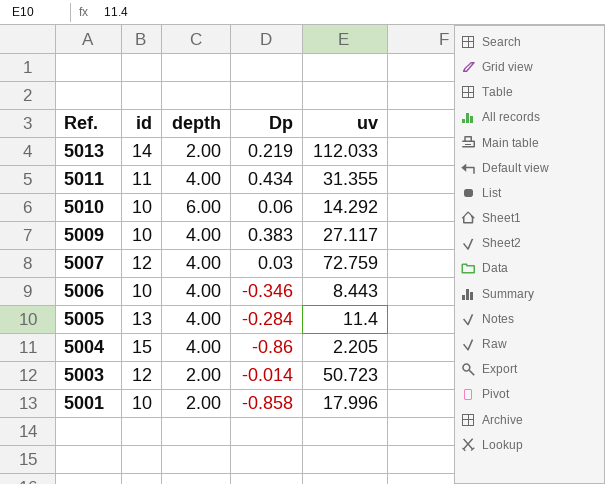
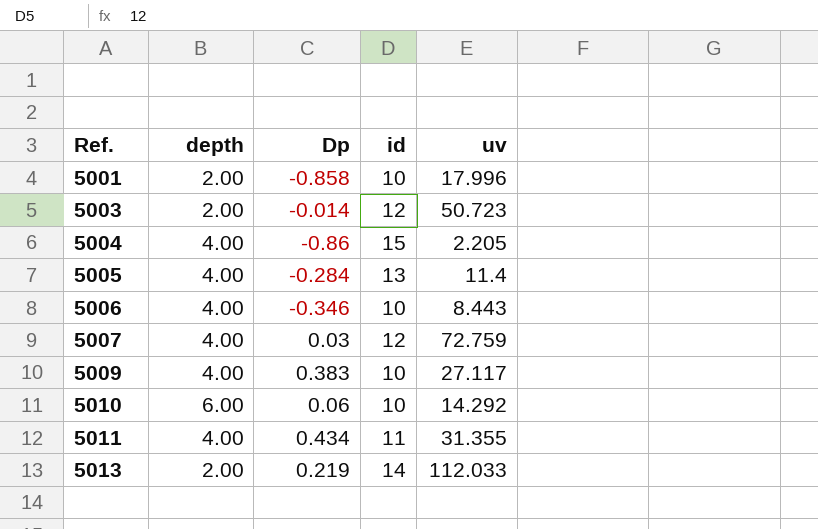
row order: Ref. descending -> Ref. ascending
column id | position: 2 -> 4

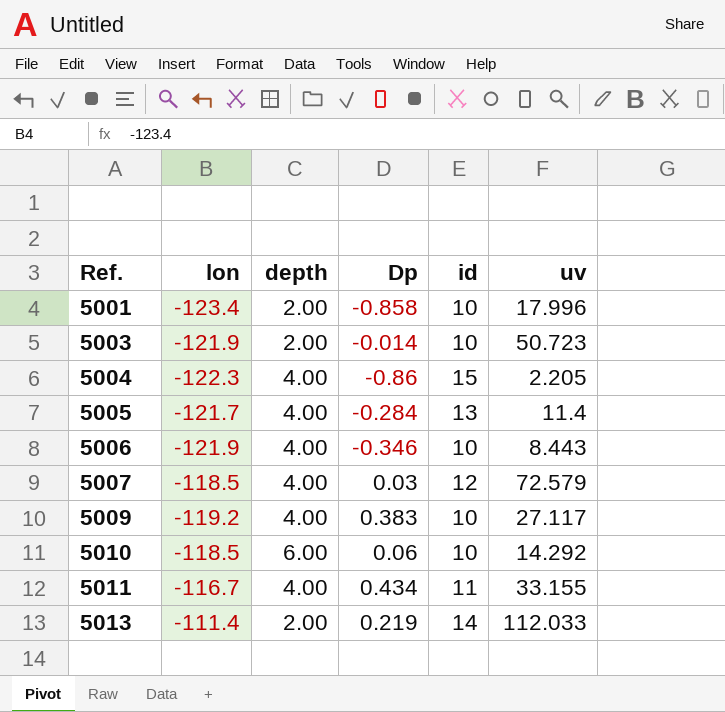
column lon | position: none -> 2
5003 | id: 12 -> 10
5007 | uv: 72.759 -> 72.579
5011 | uv: 31.355 -> 33.155

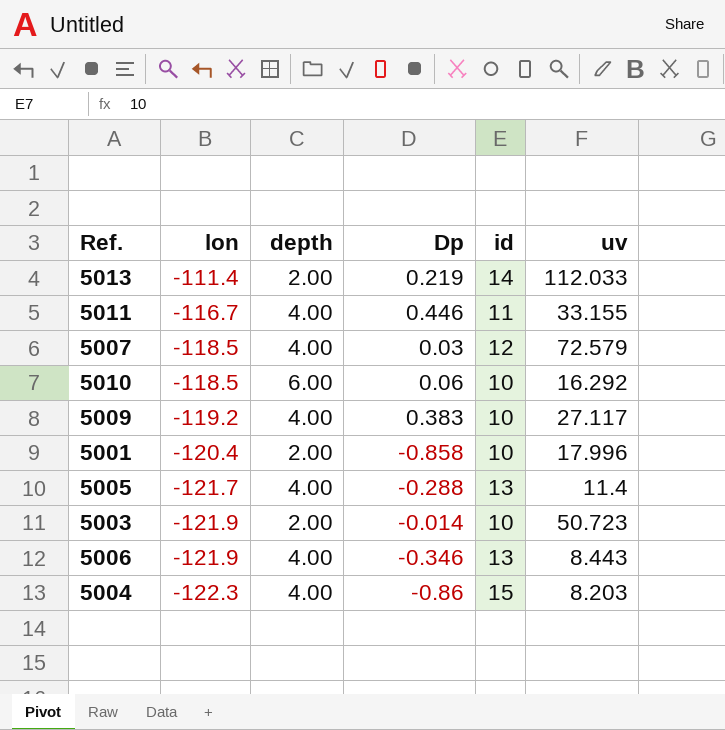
row order: Ref. ascending -> lon descending
5011 | Dp: 0.434 -> 0.446
5010 | uv: 14.292 -> 16.292
5001 | lon: -123.4 -> -120.4
5005 | Dp: -0.284 -> -0.288
5006 | id: 10 -> 13
5004 | uv: 2.205 -> 8.203

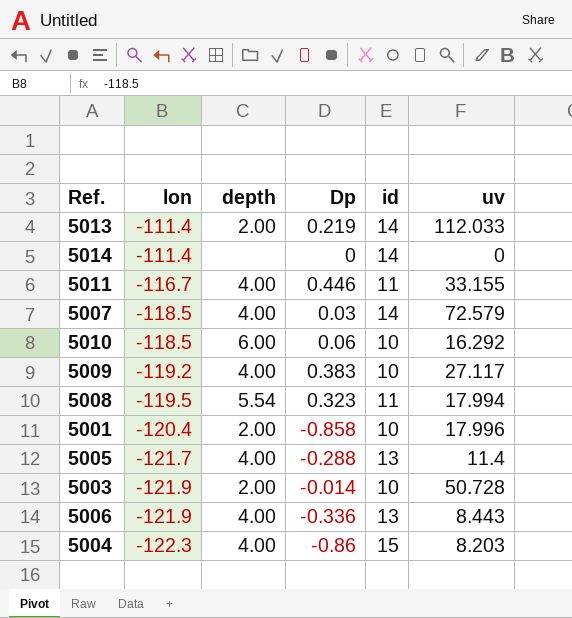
row 5014: none -> -111.4 | none | 0 | 14 | 0
5007 | id: 12 -> 14
row 5008: none -> -119.5 | 5.54 | 0.323 | 11 | 17.994
5003 | uv: 50.723 -> 50.728
5006 | Dp: -0.346 -> -0.336

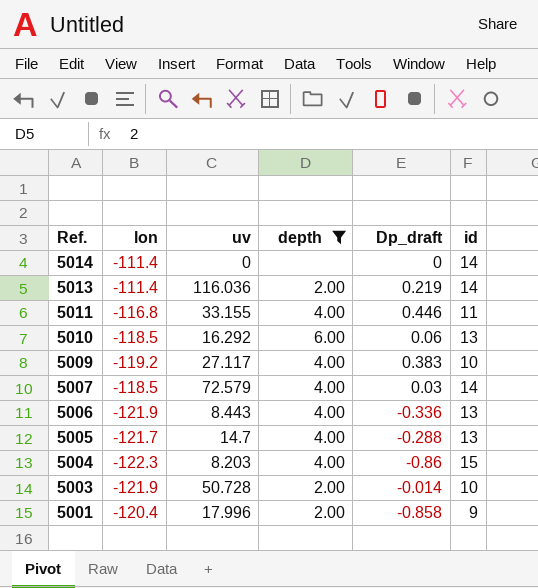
filter: none -> depth != 5.54
row order: lon descending -> Ref. descending
column uv | position: 6 -> 3
column name: Dp -> Dp_draft
5013 | uv: 112.033 -> 116.036
5011 | lon: -116.7 -> -116.8
5010 | id: 10 -> 13
5005 | uv: 11.4 -> 14.7
5001 | id: 10 -> 9

